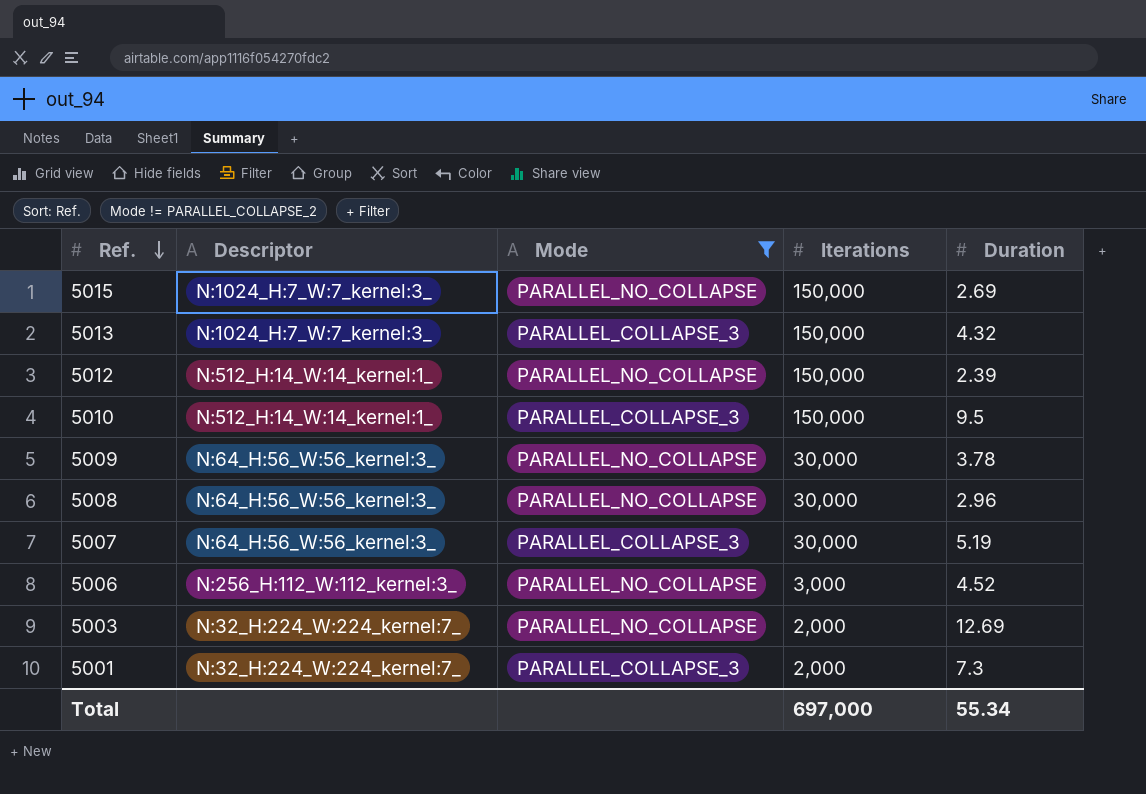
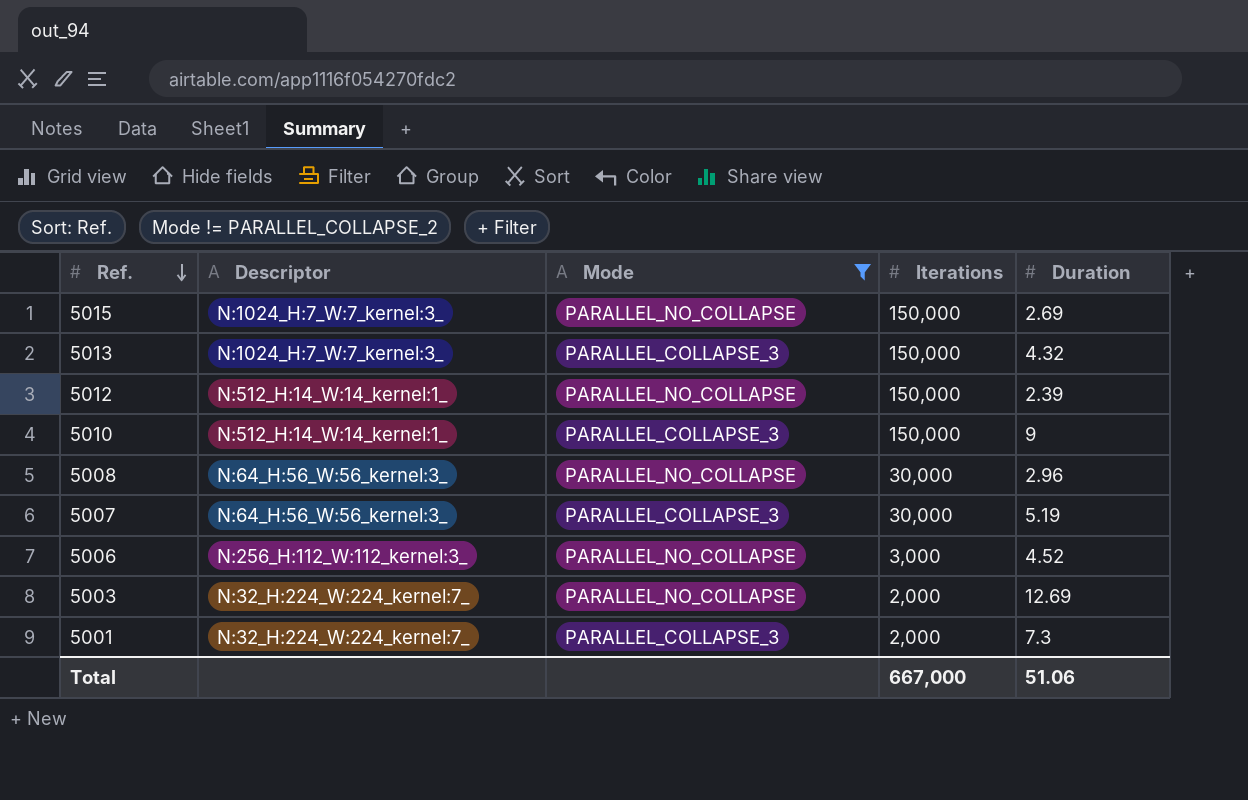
row 5009: N:64_H:56_W:56_kernel:3_ | PARALLEL_NO_COLLAPSE | 30,000 | 3.78 -> none
5010 | Duration: 9.5 -> 9
Total | Iterations: 697,000 -> 667,000
Total | Duration: 55.34 -> 51.06

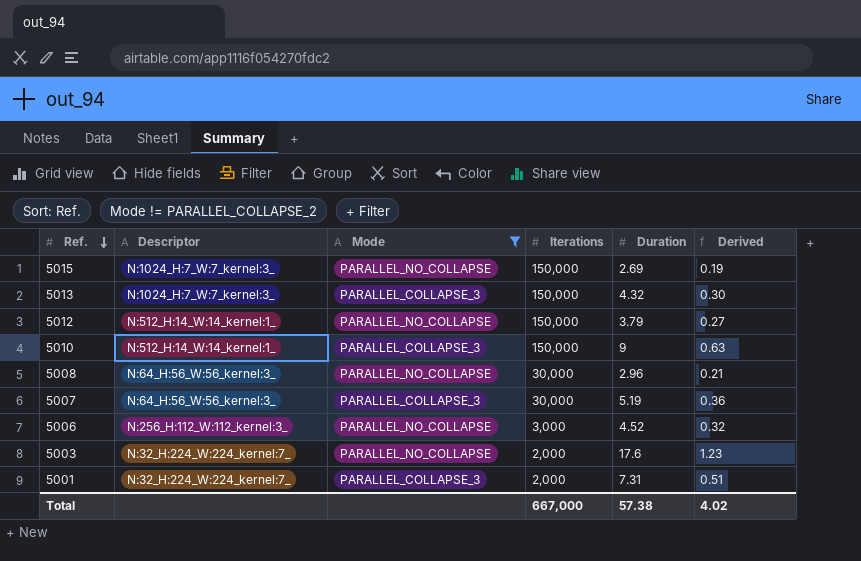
column Derived | formula: none -> [Duration] * 0.07
5012 | Duration: 2.39 -> 3.79
5003 | Duration: 12.69 -> 17.6
5001 | Duration: 7.3 -> 7.31
Total | Duration: 51.06 -> 57.38

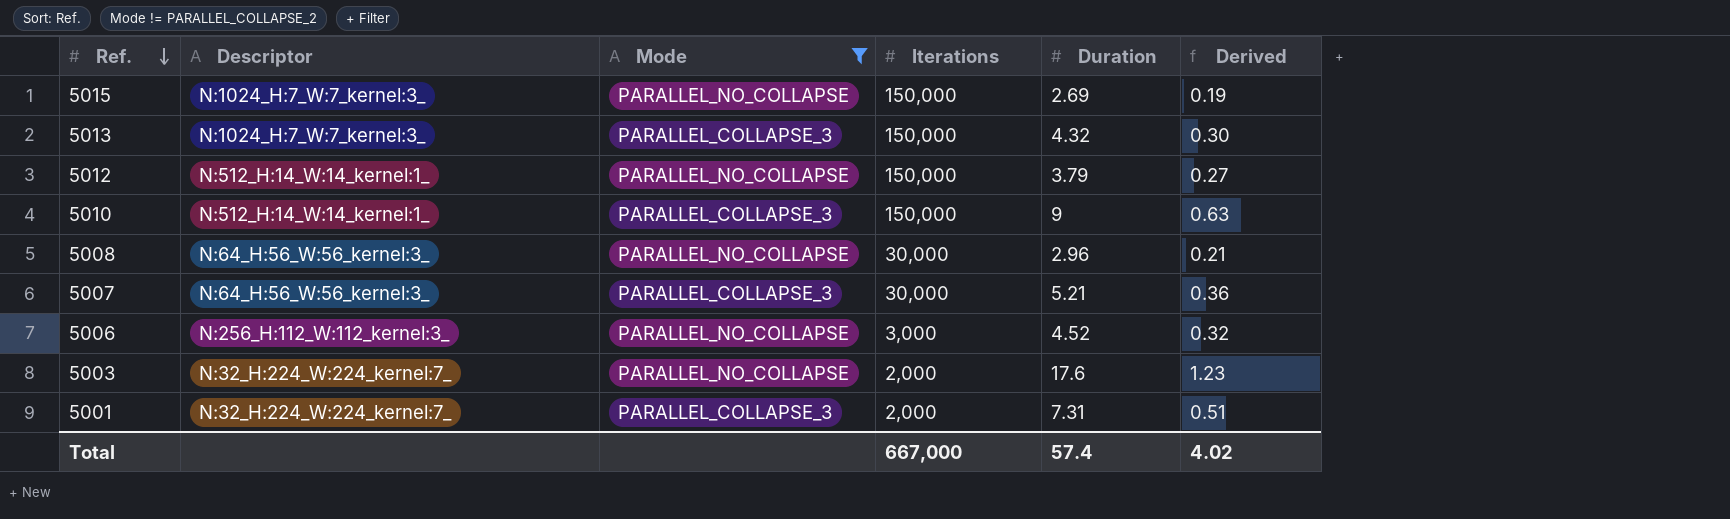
5007 | Duration: 5.19 -> 5.21
Total | Duration: 57.38 -> 57.4

